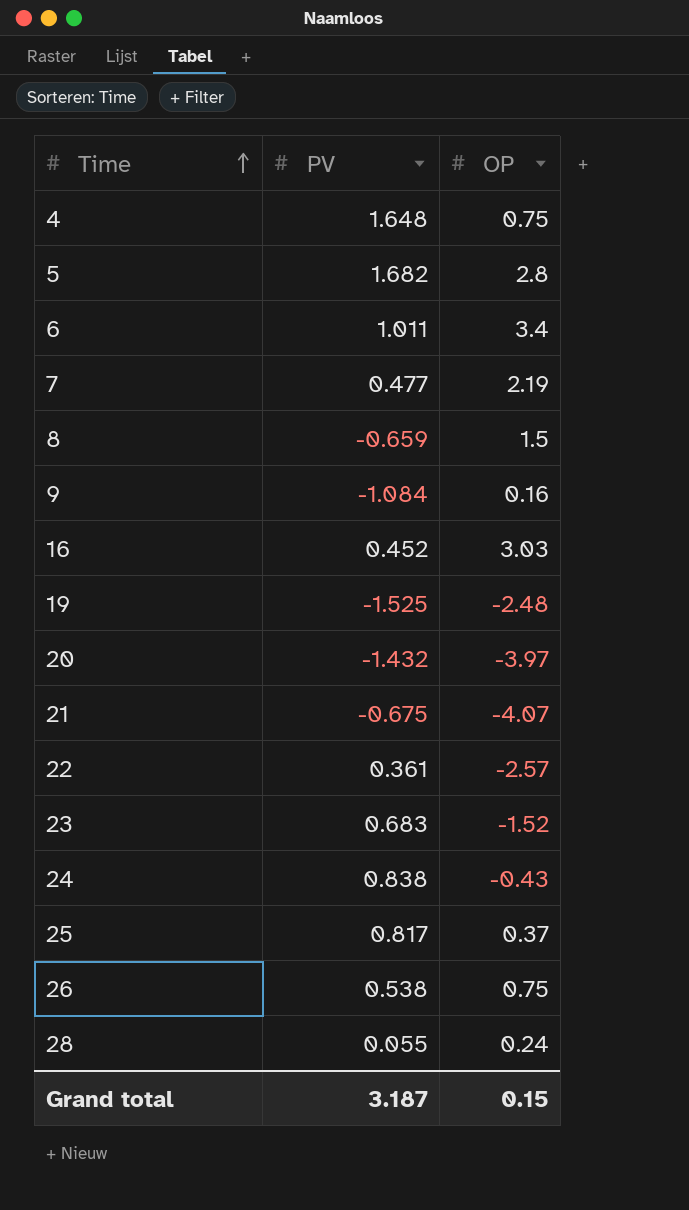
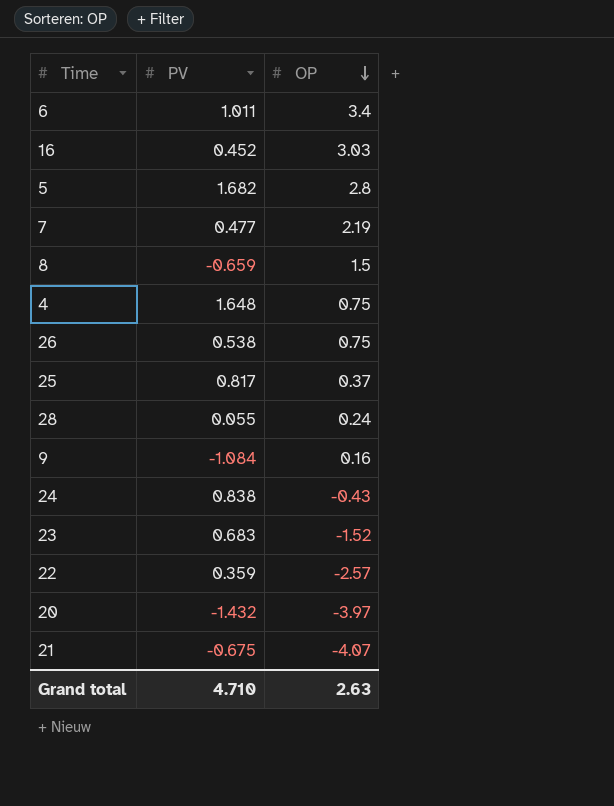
row order: Time ascending -> OP descending
row 19: -1.525 | -2.48 -> none
22 | PV: 0.361 -> 0.359
Grand total | PV: 3.187 -> 4.710
Grand total | OP: 0.15 -> 2.63

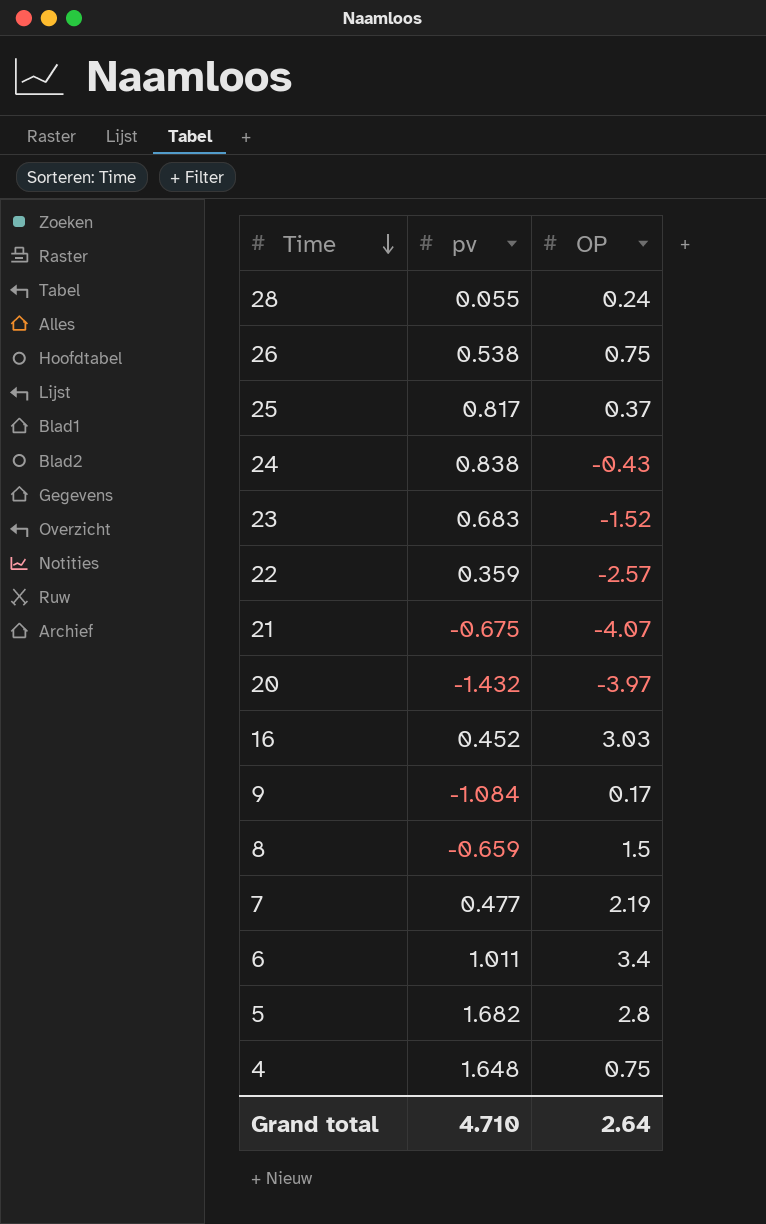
row order: OP descending -> Time descending
column name: PV -> pv
9 | OP: 0.16 -> 0.17
Grand total | OP: 2.63 -> 2.64

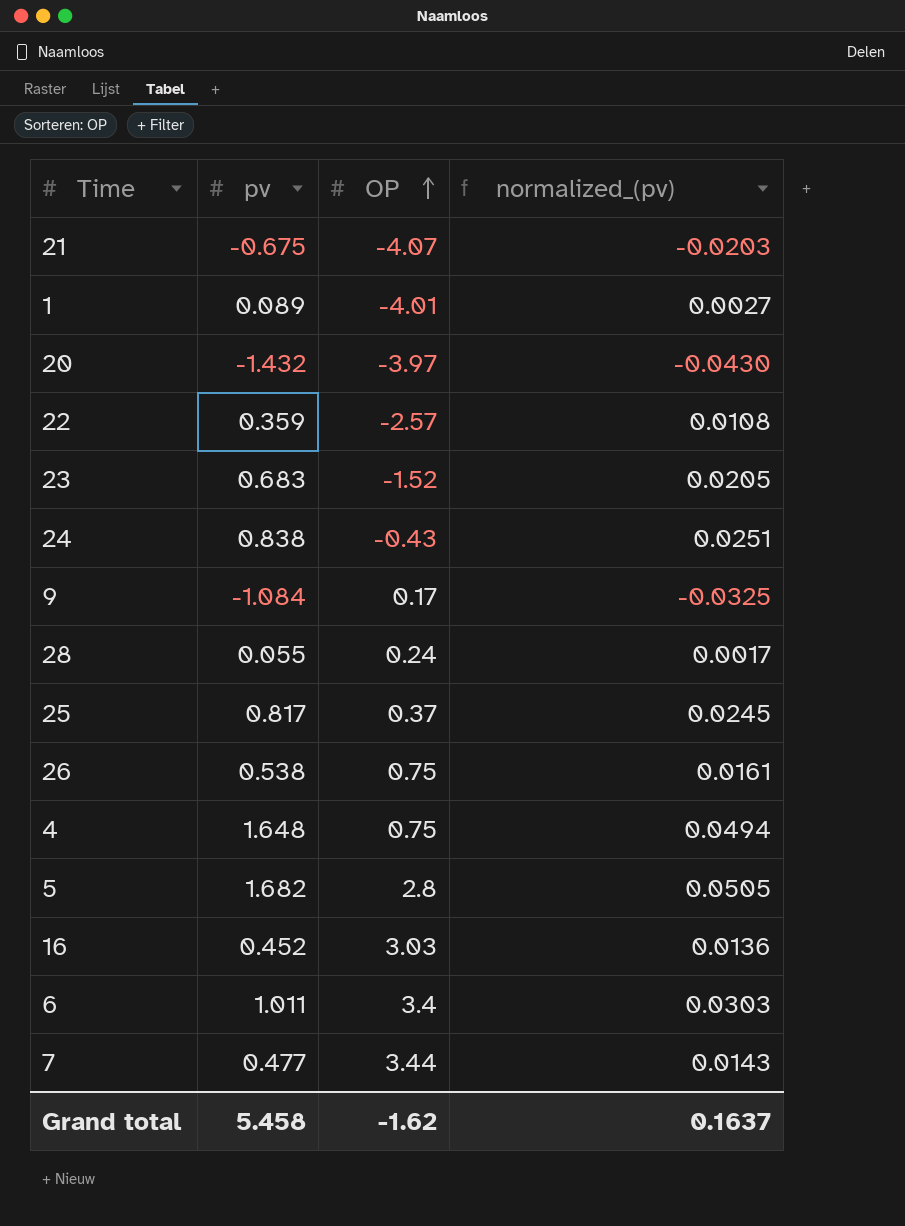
row order: Time descending -> OP ascending
column normalized_(pv) | formula: none -> [pv] * 0.03
row 8: -0.659 | 1.5 -> none
row 1: none -> 0.089 | -4.01 | 0.0027
7 | OP: 2.19 -> 3.44
Grand total | pv: 4.710 -> 5.458
Grand total | OP: 2.64 -> -1.62

